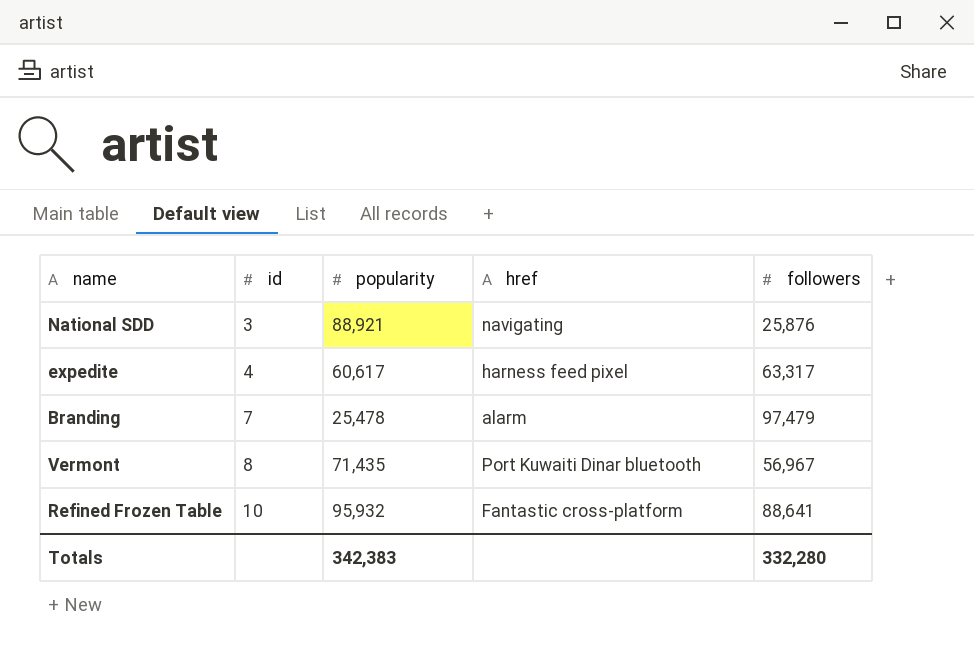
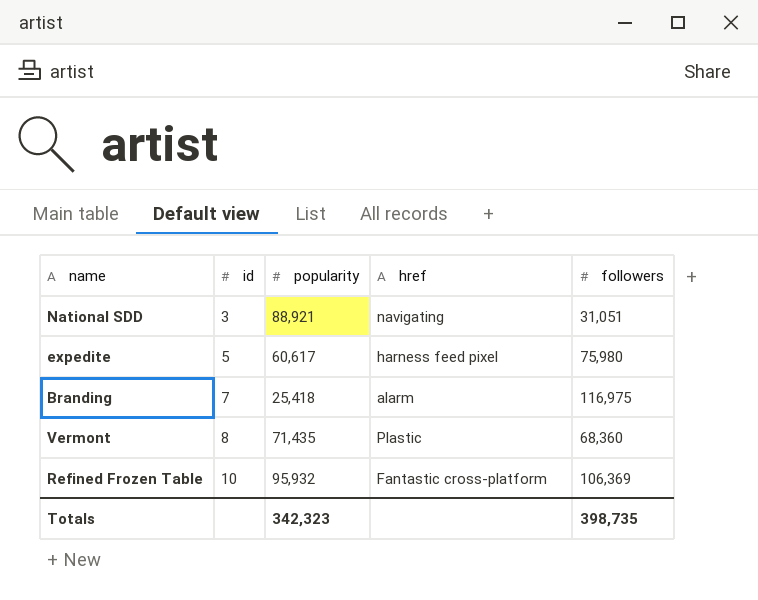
National SDD | followers: 25,876 -> 31,051
expedite | id: 4 -> 5
expedite | followers: 63,317 -> 75,980
Branding | popularity: 25,478 -> 25,418
Branding | followers: 97,479 -> 116,975
Vermont | href: Port Kuwaiti Dinar bluetooth -> Plastic
Vermont | followers: 56,967 -> 68,360
Refined Frozen Table | followers: 88,641 -> 106,369
Totals | popularity: 342,383 -> 342,323
Totals | followers: 332,280 -> 398,735

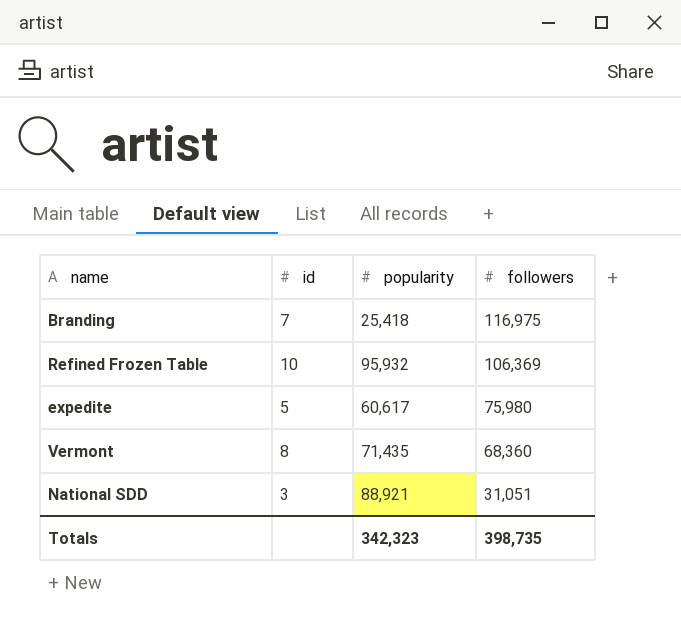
row order: id ascending -> followers descending
column href | position: 4 -> none

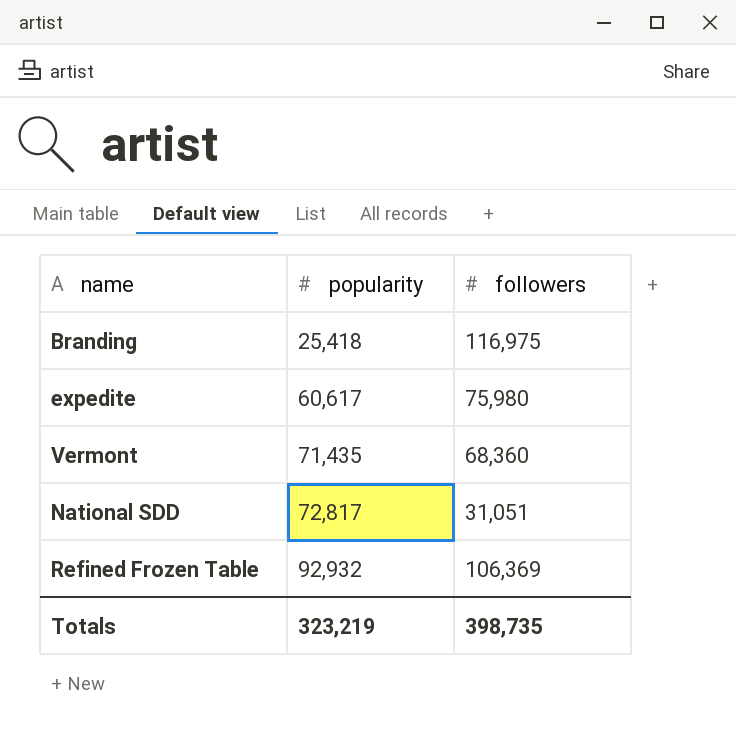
row order: followers descending -> popularity ascending
column id | position: 2 -> none
National SDD | popularity: 88,921 -> 72,817
Refined Frozen Table | popularity: 95,932 -> 92,932
Totals | popularity: 342,323 -> 323,219

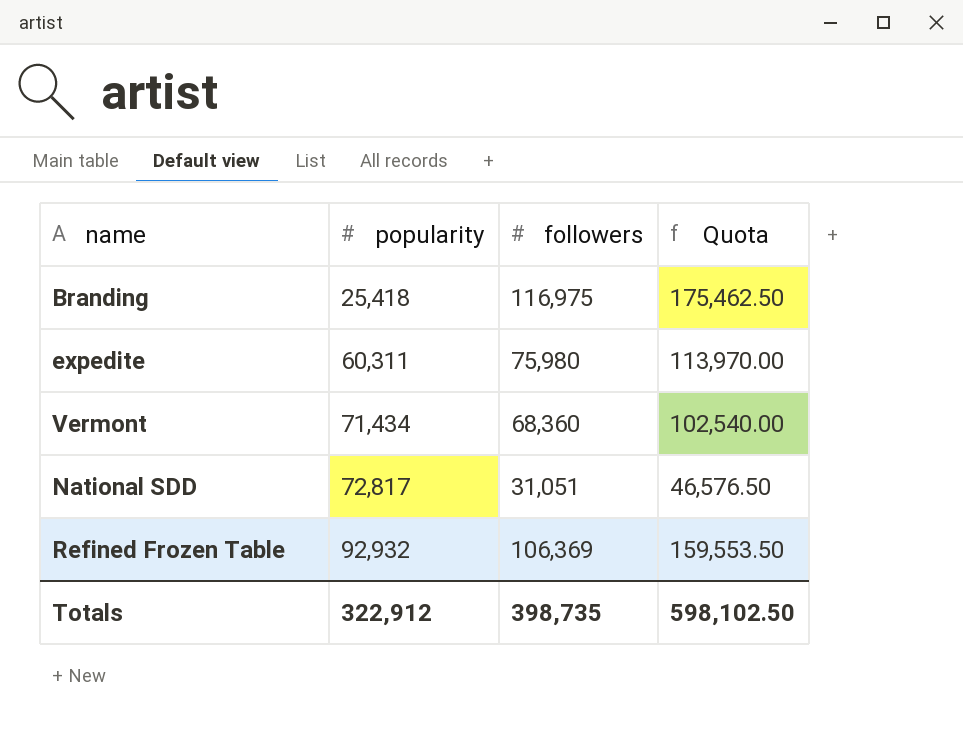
column Quota | formula: none -> [followers] * 1.5
expedite | popularity: 60,617 -> 60,311
Vermont | popularity: 71,435 -> 71,434
Totals | popularity: 323,219 -> 322,912

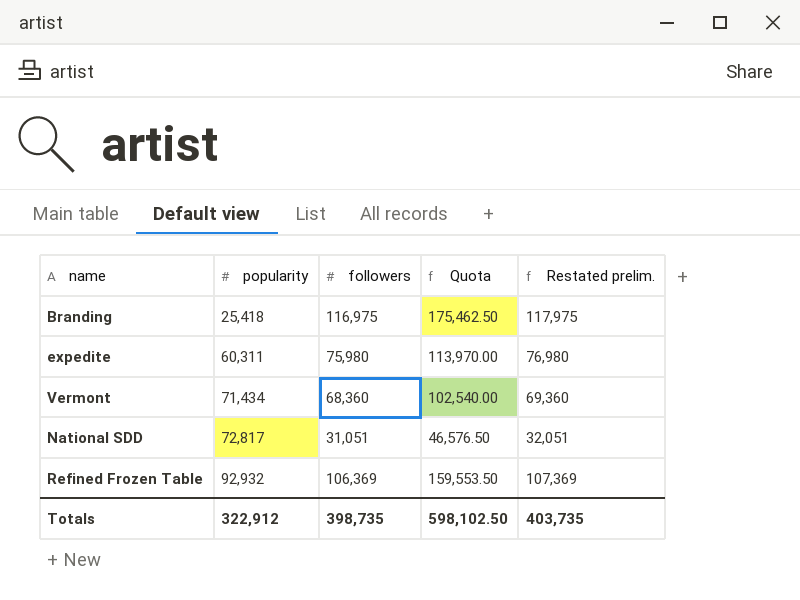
column Restated prelim. | formula: none -> [followers] + 1000

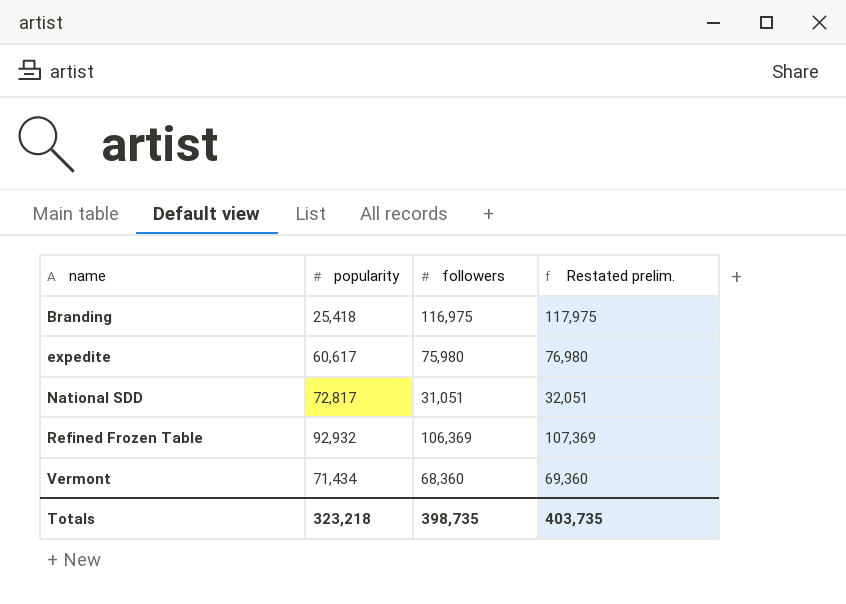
row order: popularity ascending -> name ascending
column Quota | formula: [followers] * 1.5 -> none
expedite | popularity: 60,311 -> 60,617
Totals | popularity: 322,912 -> 323,218

